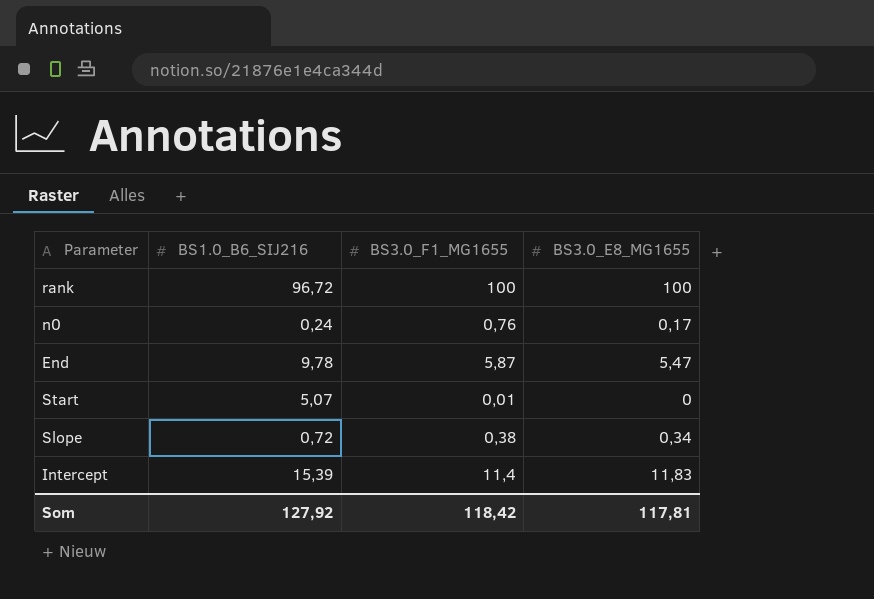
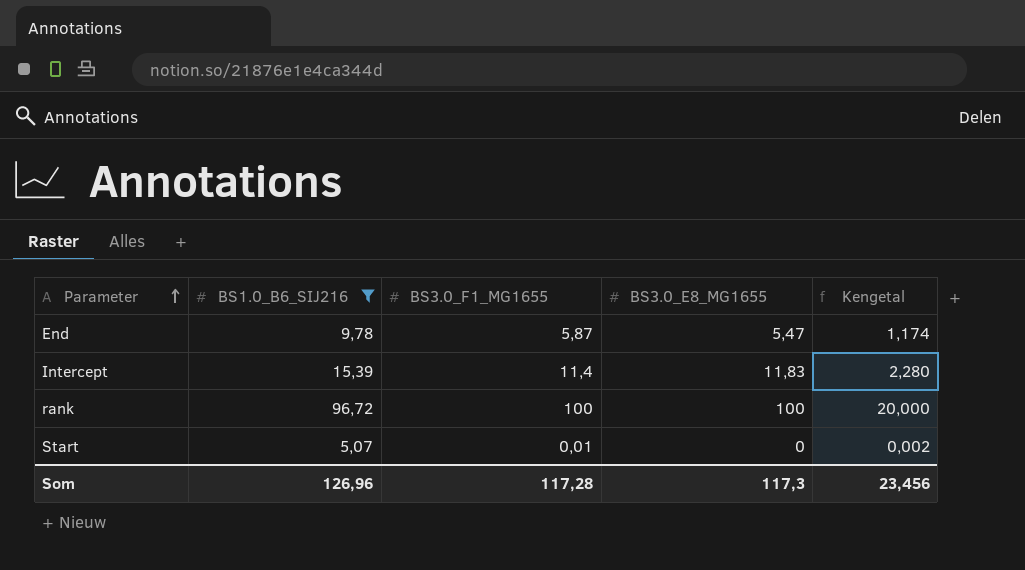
filter: none -> BS1.0_B6_SIJ216 >= 5,07
row order: none -> Parameter ascending
column Kengetal | formula: none -> [BS3.0_F1_MG1655] * 0,2
Som | BS1.0_B6_SIJ216: 127,92 -> 126,96
Som | BS3.0_F1_MG1655: 118,42 -> 117,28
Som | BS3.0_E8_MG1655: 117,81 -> 117,3

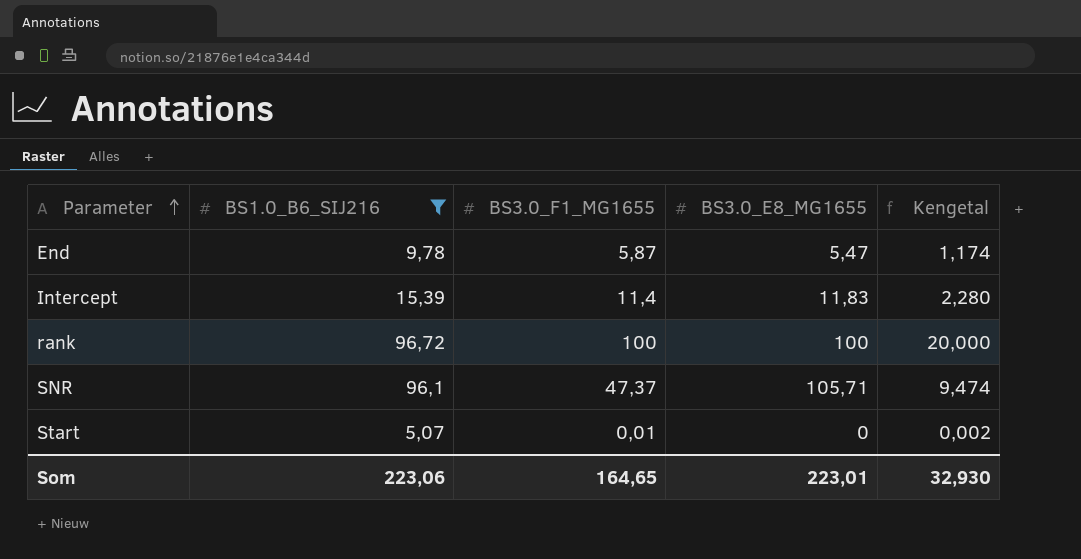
row SNR: none -> 96,1 | 47,37 | 105,71 | 9,474
Som | BS1.0_B6_SIJ216: 126,96 -> 223,06
Som | BS3.0_F1_MG1655: 117,28 -> 164,65
Som | BS3.0_E8_MG1655: 117,3 -> 223,01
Som | Kengetal: 23,456 -> 32,930

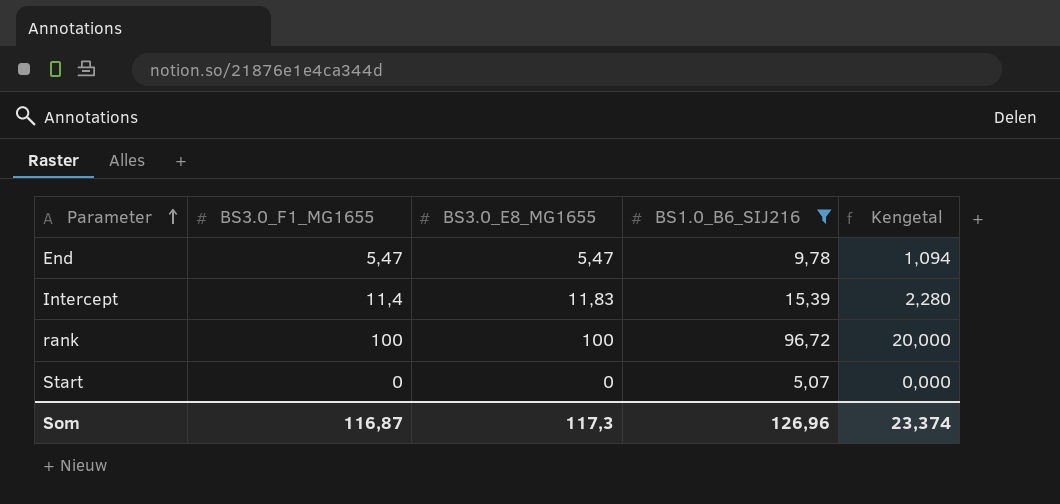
column BS1.0_B6_SIJ216 | position: 2 -> 4
row SNR: 96,1 | 47,37 | 105,71 | 9,474 -> none
End | BS3.0_F1_MG1655: 5,87 -> 5,47
End | Kengetal: 1,174 -> 1,094
Start | BS3.0_F1_MG1655: 0,01 -> 0
Start | Kengetal: 0,002 -> 0,000
Som | BS3.0_F1_MG1655: 164,65 -> 116,87
Som | BS3.0_E8_MG1655: 223,01 -> 117,3
Som | BS1.0_B6_SIJ216: 223,06 -> 126,96
Som | Kengetal: 32,930 -> 23,374

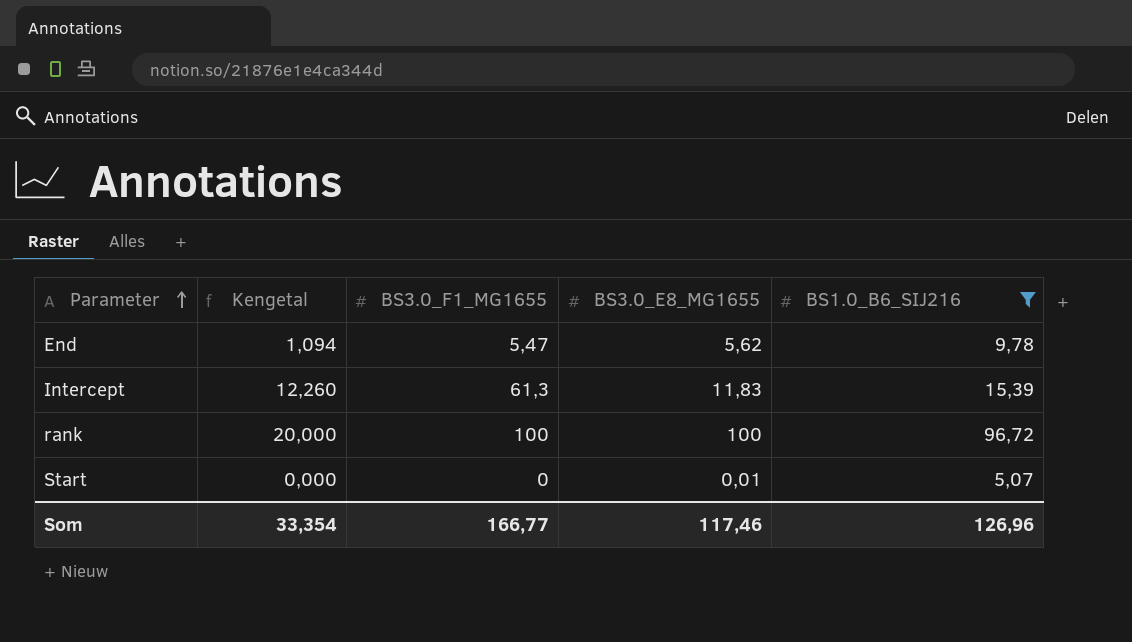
column Kengetal | position: 5 -> 2
End | BS3.0_E8_MG1655: 5,47 -> 5,62
Intercept | Kengetal: 2,280 -> 12,260
Intercept | BS3.0_F1_MG1655: 11,4 -> 61,3
Start | BS3.0_E8_MG1655: 0 -> 0,01
Som | Kengetal: 23,374 -> 33,354
Som | BS3.0_F1_MG1655: 116,87 -> 166,77
Som | BS3.0_E8_MG1655: 117,3 -> 117,46

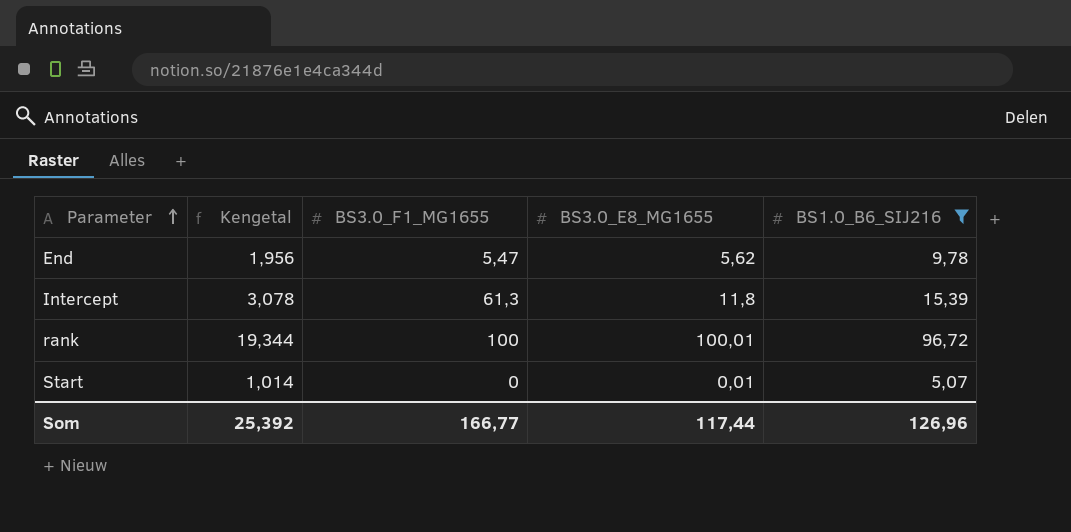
column Kengetal | formula: [BS3.0_F1_MG1655] * 0,2 -> [BS1.0_B6_SIJ216] * 0,2
Intercept | BS3.0_E8_MG1655: 11,83 -> 11,8
rank | BS3.0_E8_MG1655: 100 -> 100,01
Som | Kengetal: 33,354 -> 25,392
Som | BS3.0_E8_MG1655: 117,46 -> 117,44

